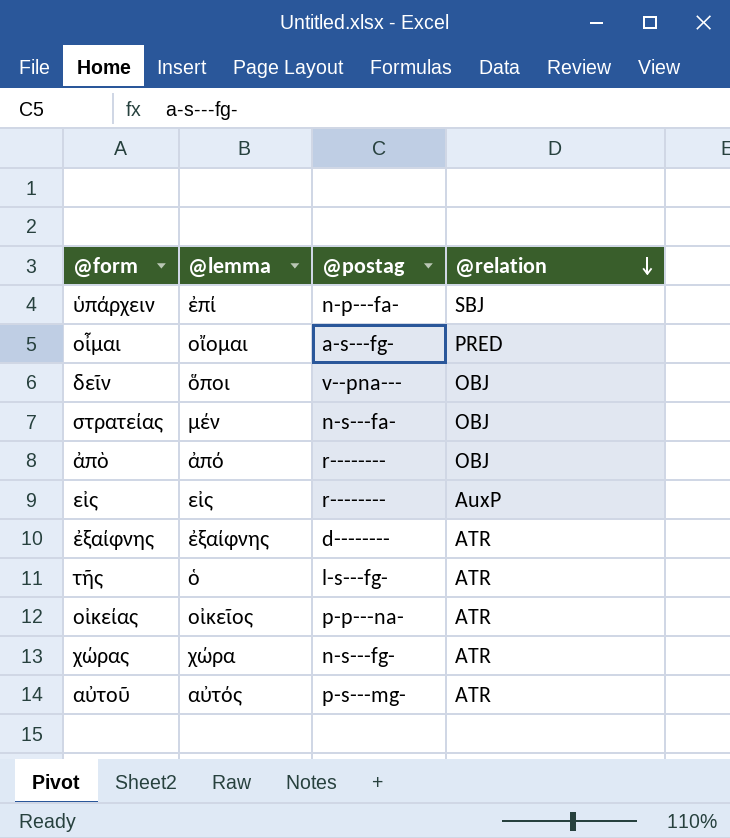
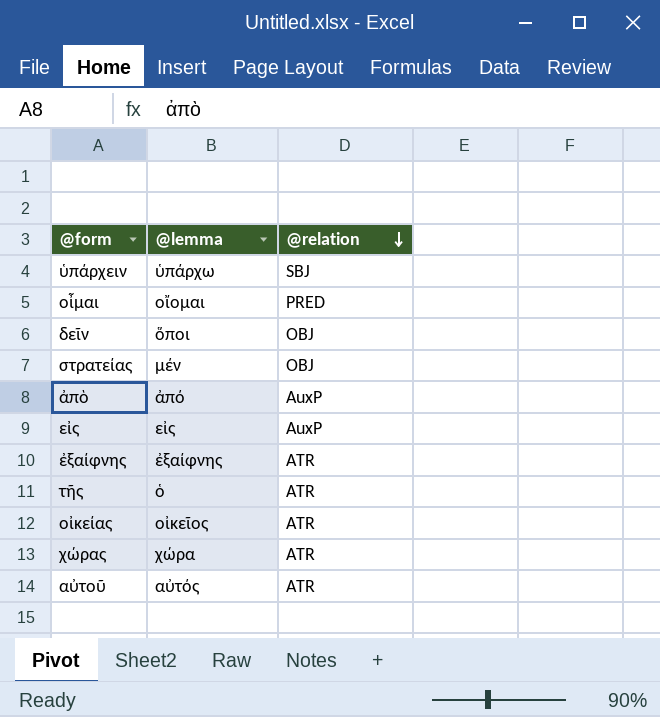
column @postag | position: 3 -> none
ὑπάρχειν | @lemma: ἐπί -> ὑπάρχω
ἀπὸ | @relation: OBJ -> AuxP

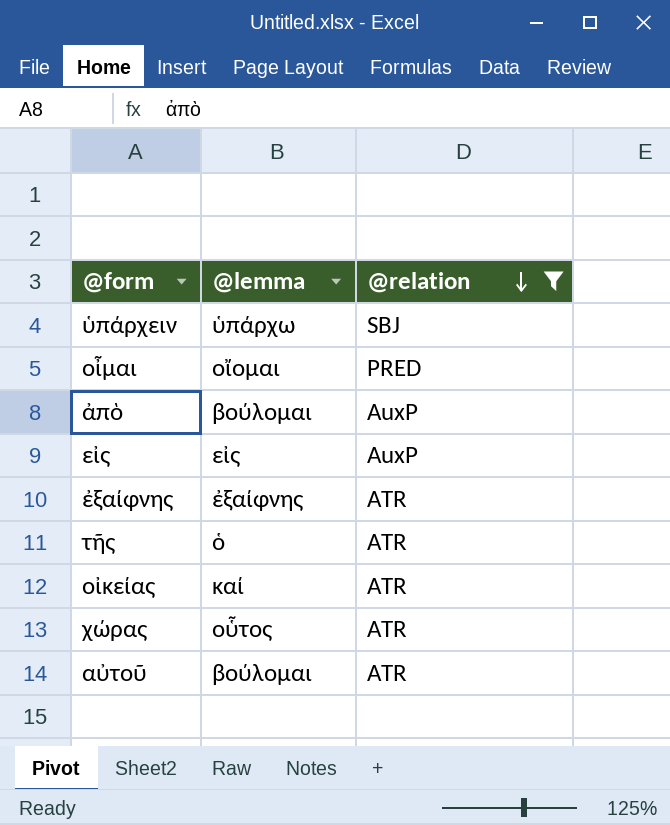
filter: none -> @relation != OBJ
ἀπὸ | @lemma: ἀπό -> βούλομαι
οἰκείας | @lemma: οἰκεῖος -> καί
χώρας | @lemma: χώρα -> οὗτος
αὐτοῦ | @lemma: αὐτός -> βούλομαι

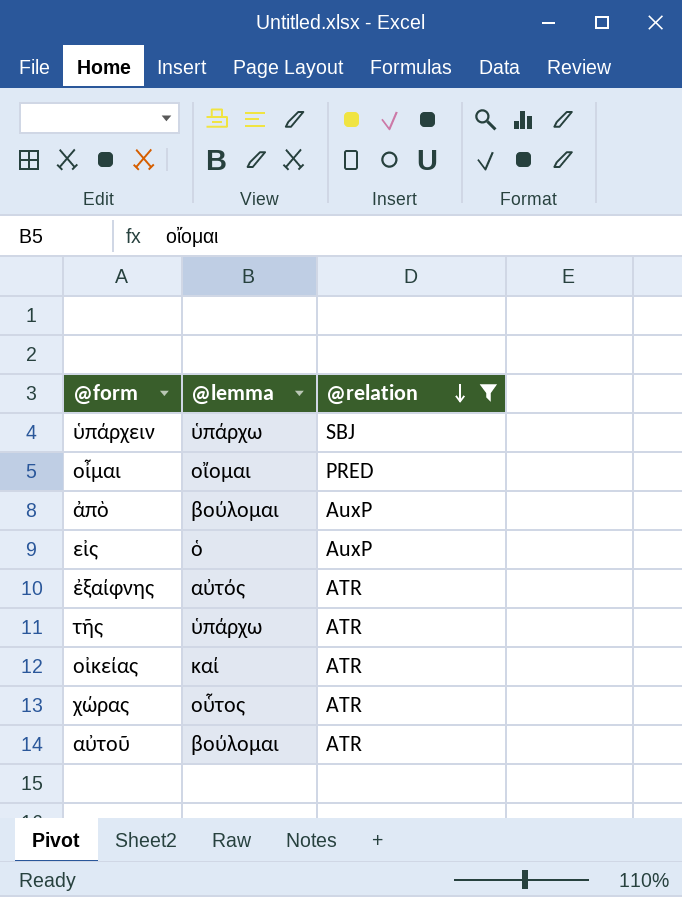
εἰς | @lemma: εἰς -> ὁ
ἐξαίφνης | @lemma: ἐξαίφνης -> αὐτός
τῆς | @lemma: ὁ -> ὑπάρχω

